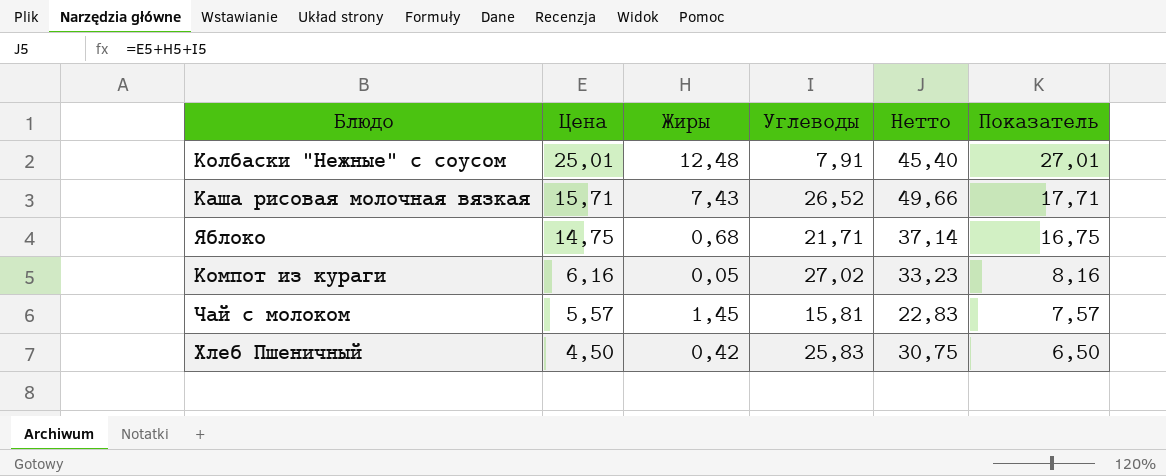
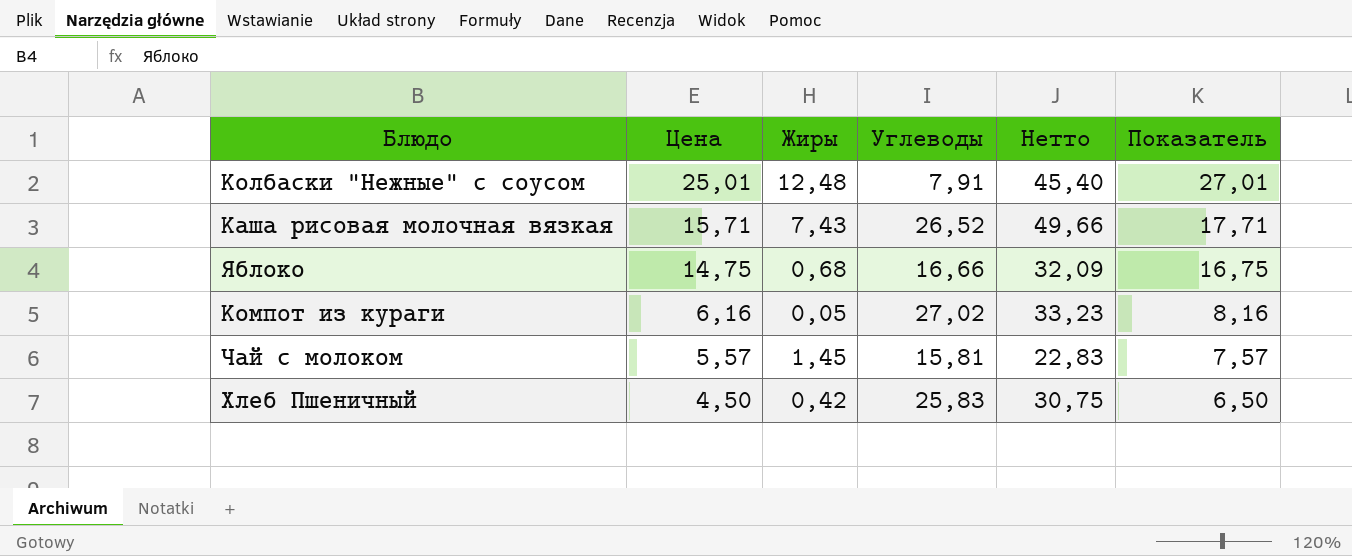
Яблоко | Углеводы: 21,71 -> 16,66
Яблоко | Нетто: 37,14 -> 32,09

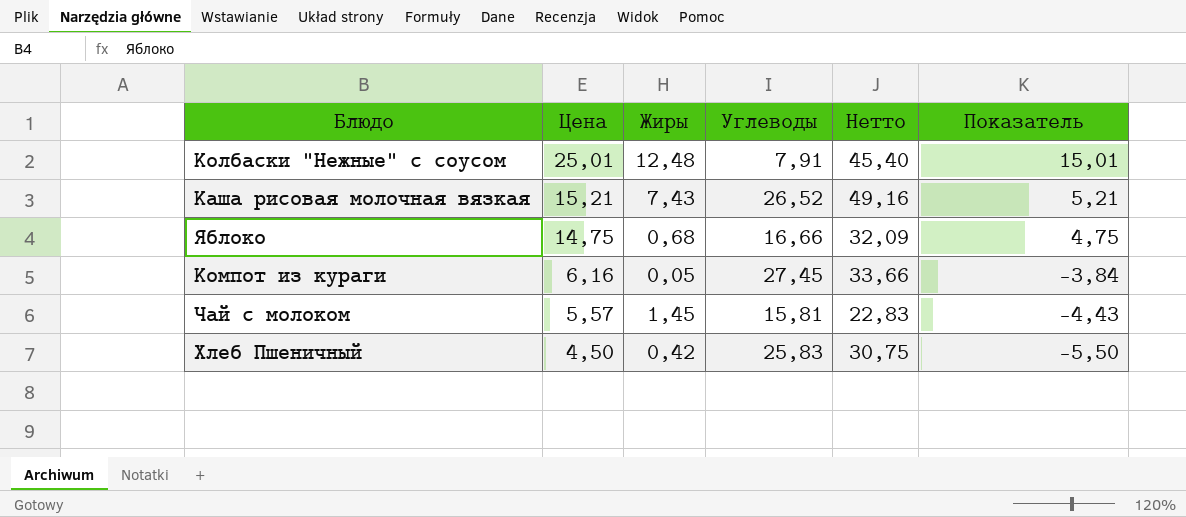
column Показатель | formula: [Цена] + 2 -> [Цена] - 10
Каша рисовая молочная вязкая | Цена: 15,71 -> 15,21
Каша рисовая молочная вязкая | Нетто: 49,66 -> 49,16
Компот из кураги | Углеводы: 27,02 -> 27,45
Компот из кураги | Нетто: 33,23 -> 33,66

